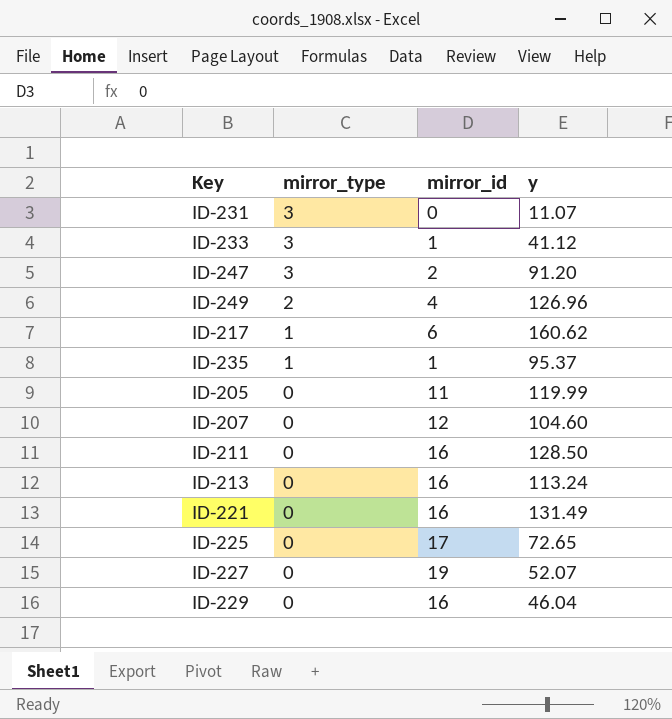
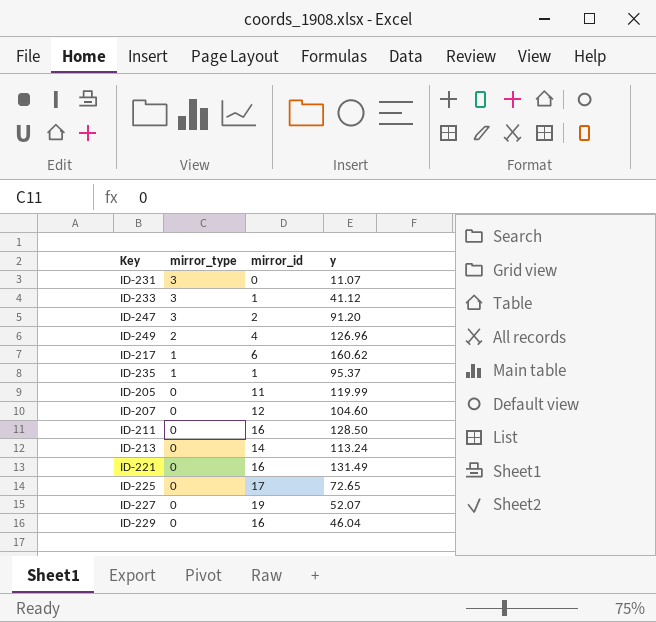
ID-213 | mirror_id: 16 -> 14

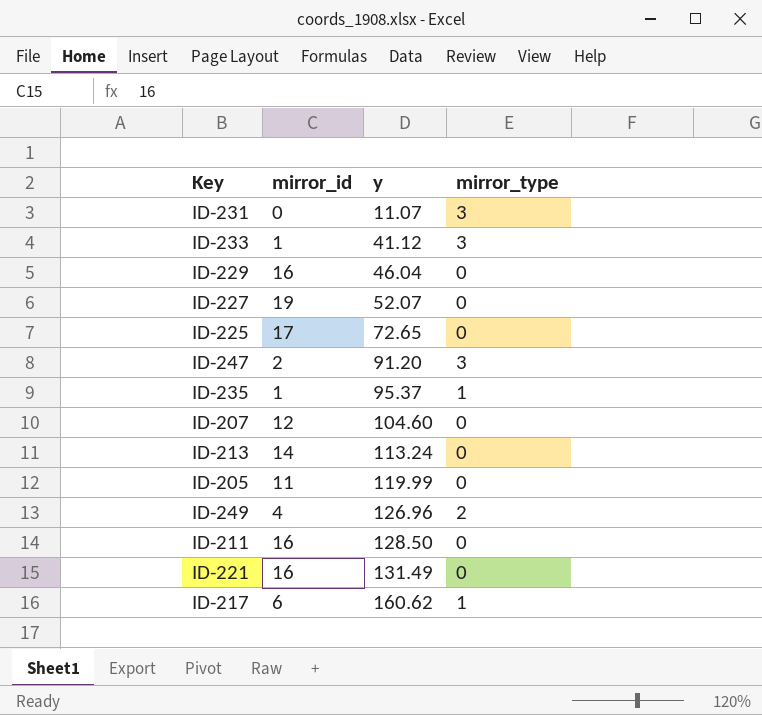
row order: mirror_type descending -> y ascending
column mirror_type | position: 2 -> 4

